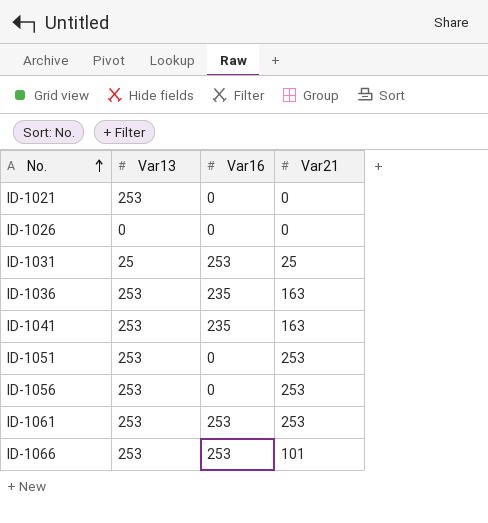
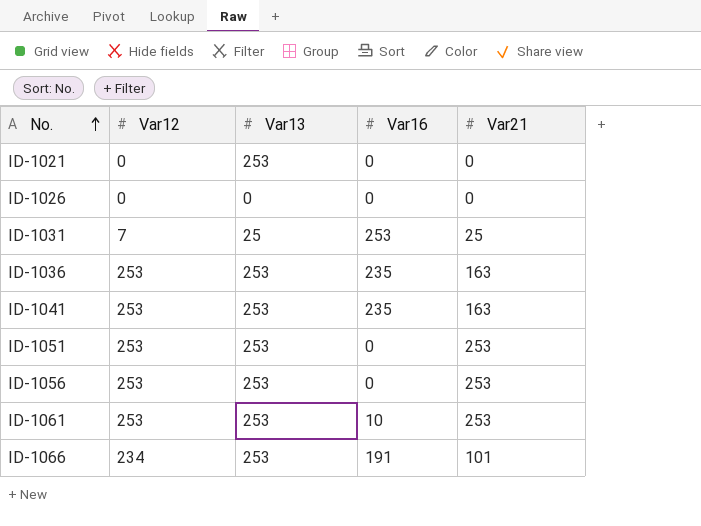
column Var12 | position: none -> 2
ID-1061 | Var16: 253 -> 10
ID-1066 | Var16: 253 -> 191

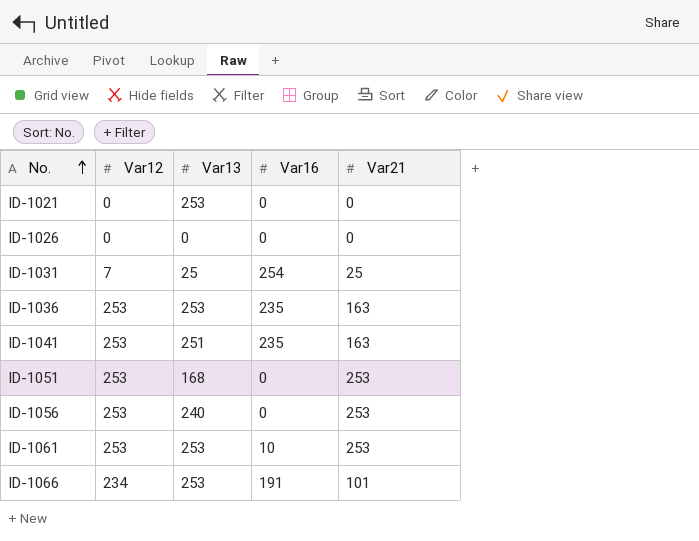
ID-1031 | Var16: 253 -> 254
ID-1041 | Var13: 253 -> 251
ID-1051 | Var13: 253 -> 168
ID-1056 | Var13: 253 -> 240

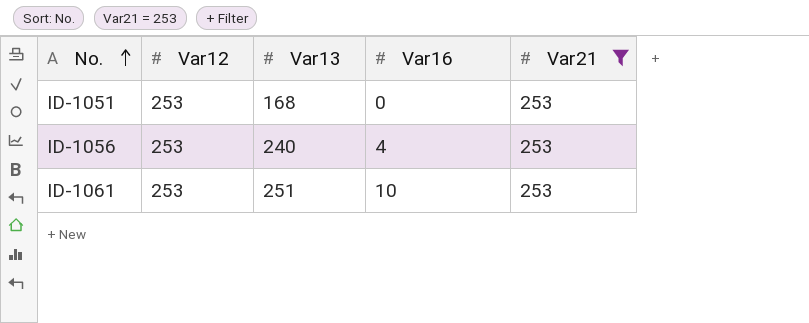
filter: none -> Var21 = 253
ID-1056 | Var16: 0 -> 4
ID-1061 | Var13: 253 -> 251

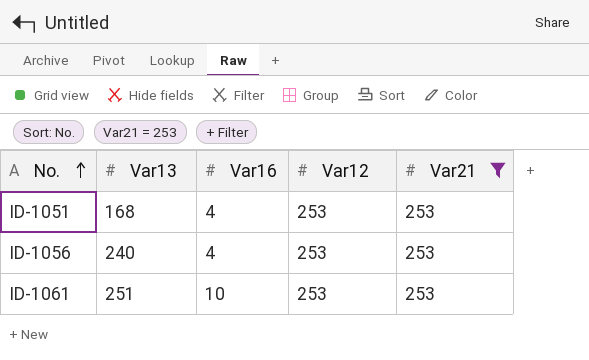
column Var12 | position: 2 -> 4
ID-1051 | Var16: 0 -> 4

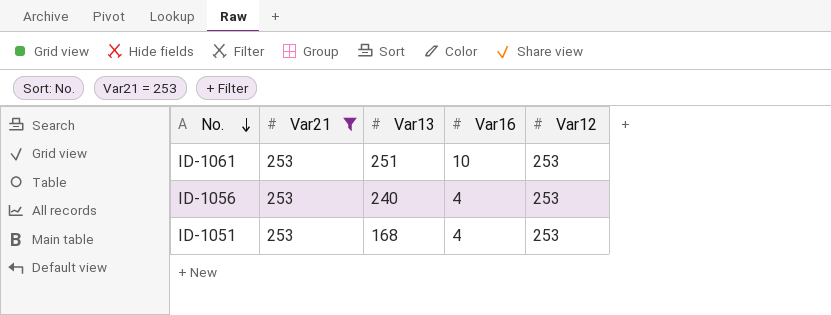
row order: No. ascending -> No. descending
column Var21 | position: 5 -> 2

